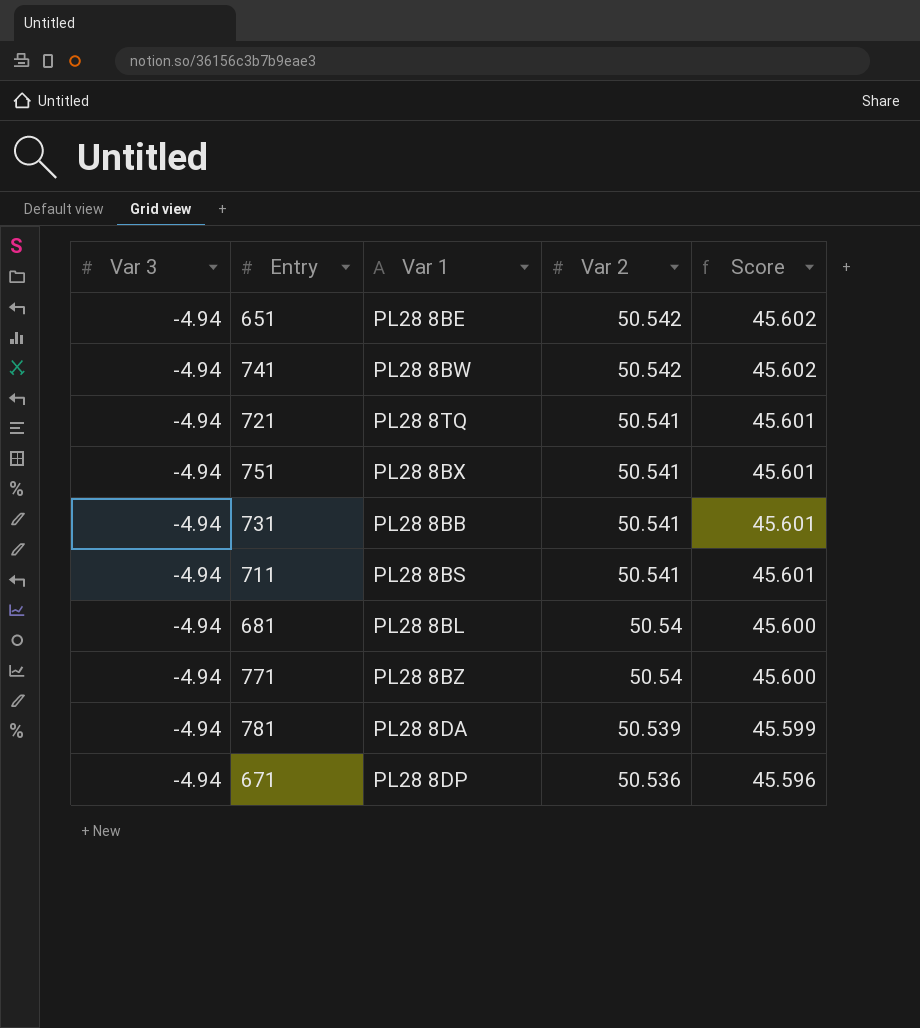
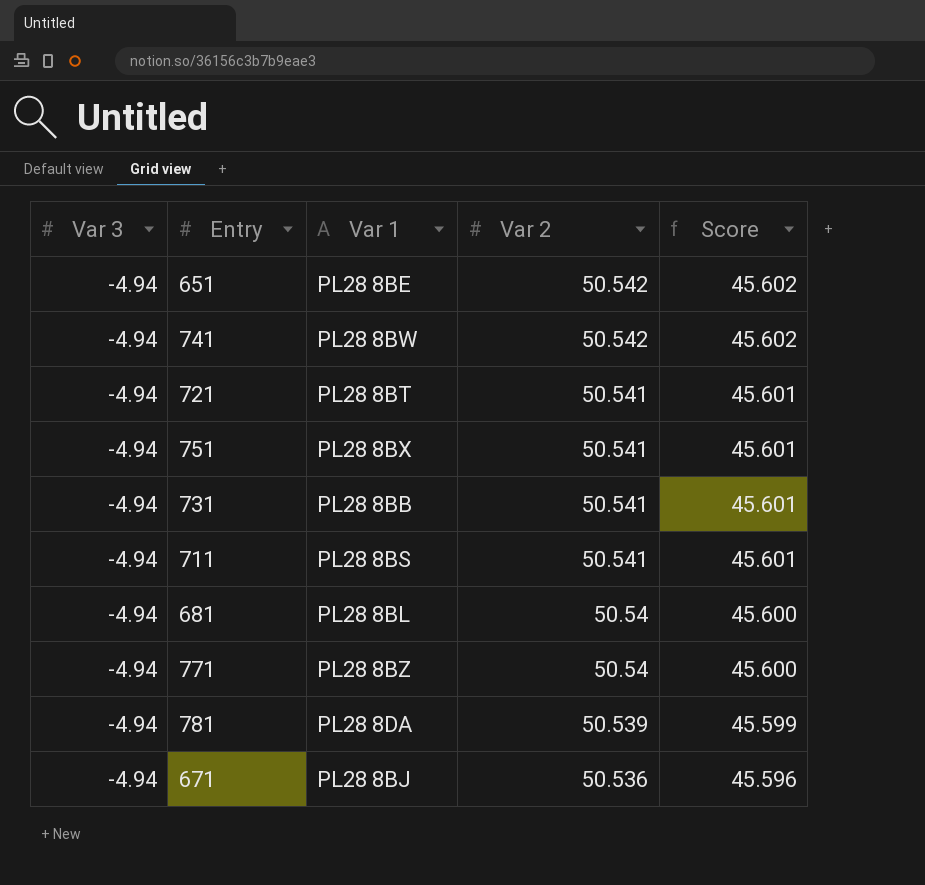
721 | Var 1: PL28 8TQ -> PL28 8BT
671 | Var 1: PL28 8DP -> PL28 8BJ

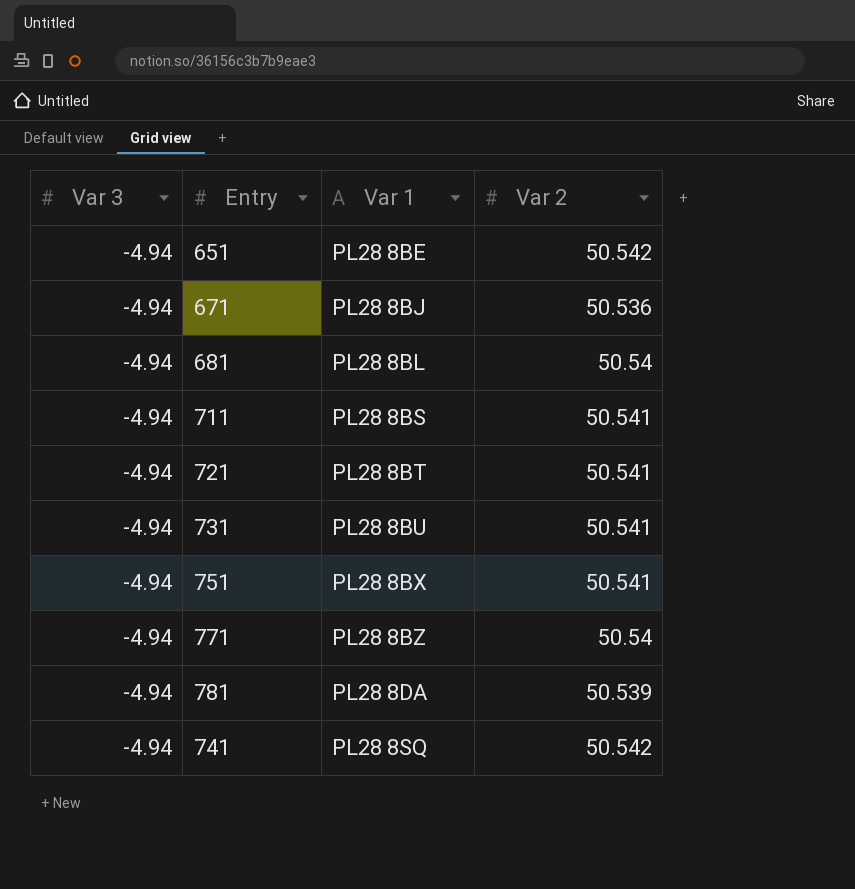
row order: Var 2 descending -> Var 1 ascending
column Score | formula: [Var 3] + [Var 2] -> none
731 | Var 1: PL28 8BB -> PL28 8BU
741 | Var 1: PL28 8BW -> PL28 8SQ

